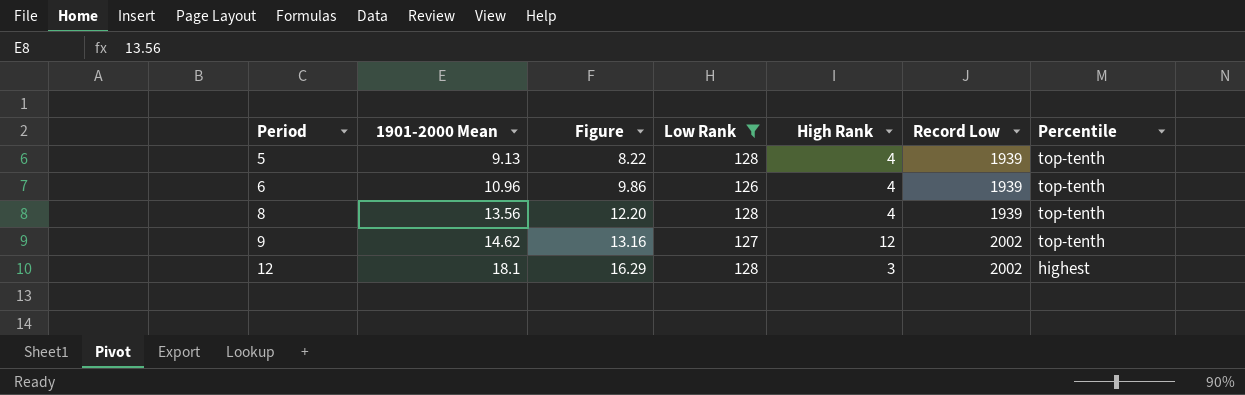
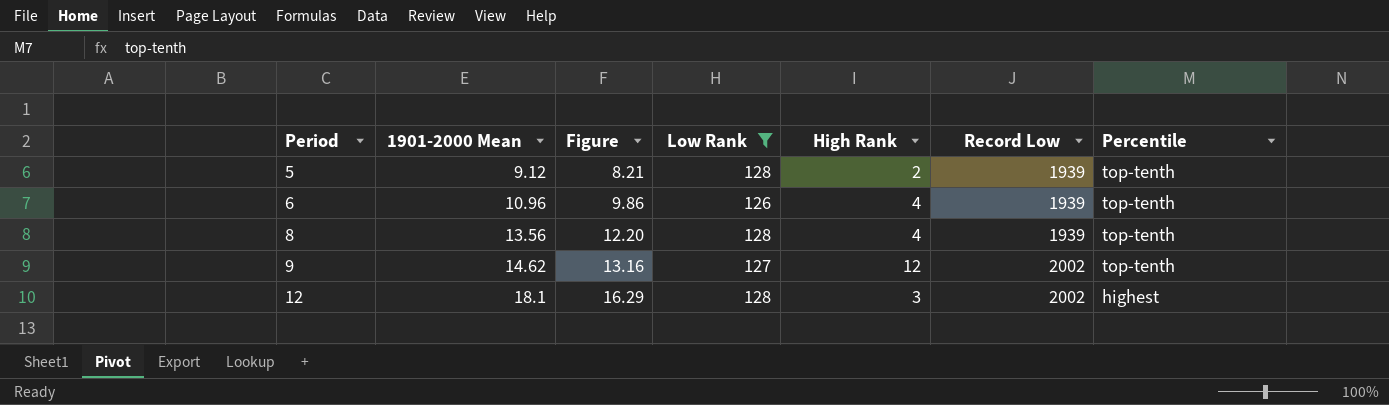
5 | 1901-2000 Mean: 9.13 -> 9.12
5 | Figure: 8.22 -> 8.21
5 | High Rank: 4 -> 2

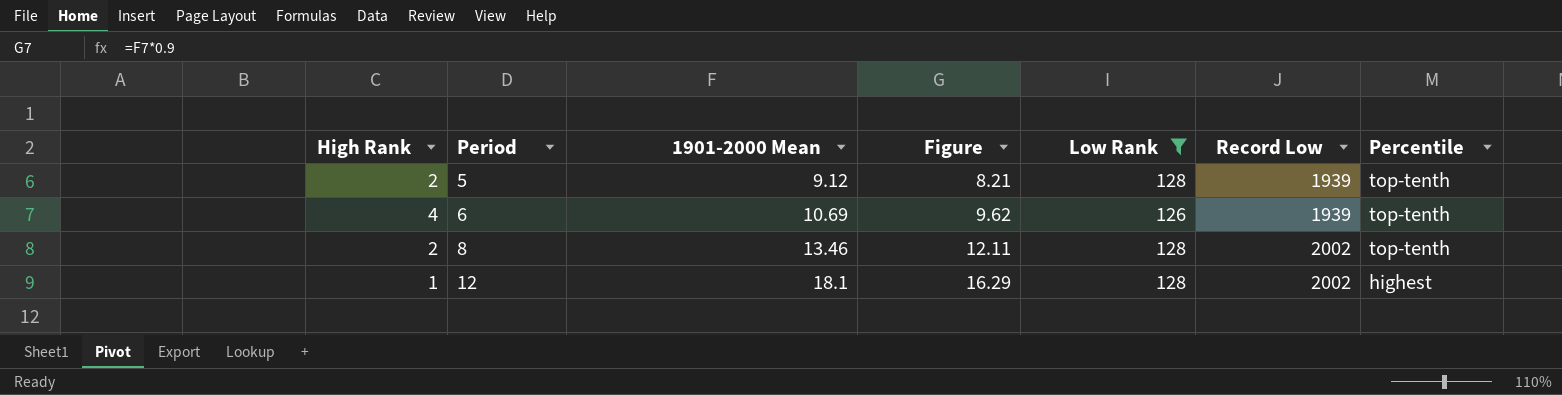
column High Rank | position: 5 -> 1
row 9: 14.62 | 13.16 | 127 | 12 | 2002 | top-tenth -> none
6 | 1901-2000 Mean: 10.96 -> 10.69
6 | Figure: 9.86 -> 9.62
8 | High Rank: 4 -> 2
8 | 1901-2000 Mean: 13.56 -> 13.46
8 | Figure: 12.20 -> 12.11
8 | Record Low: 1939 -> 2002
12 | High Rank: 3 -> 1

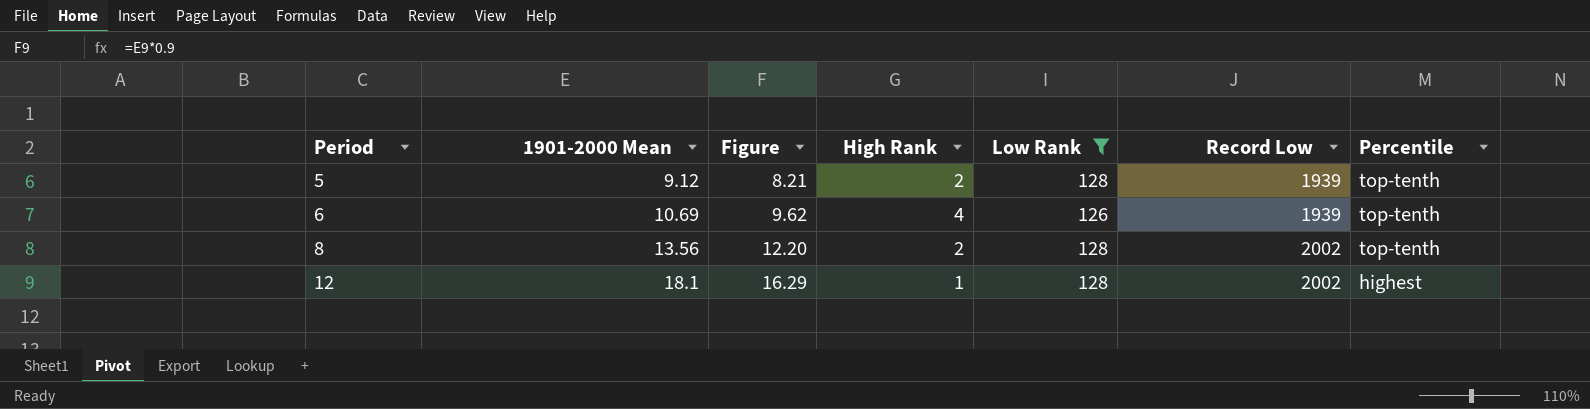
column High Rank | position: 1 -> 4
8 | 1901-2000 Mean: 13.46 -> 13.56
8 | Figure: 12.11 -> 12.20

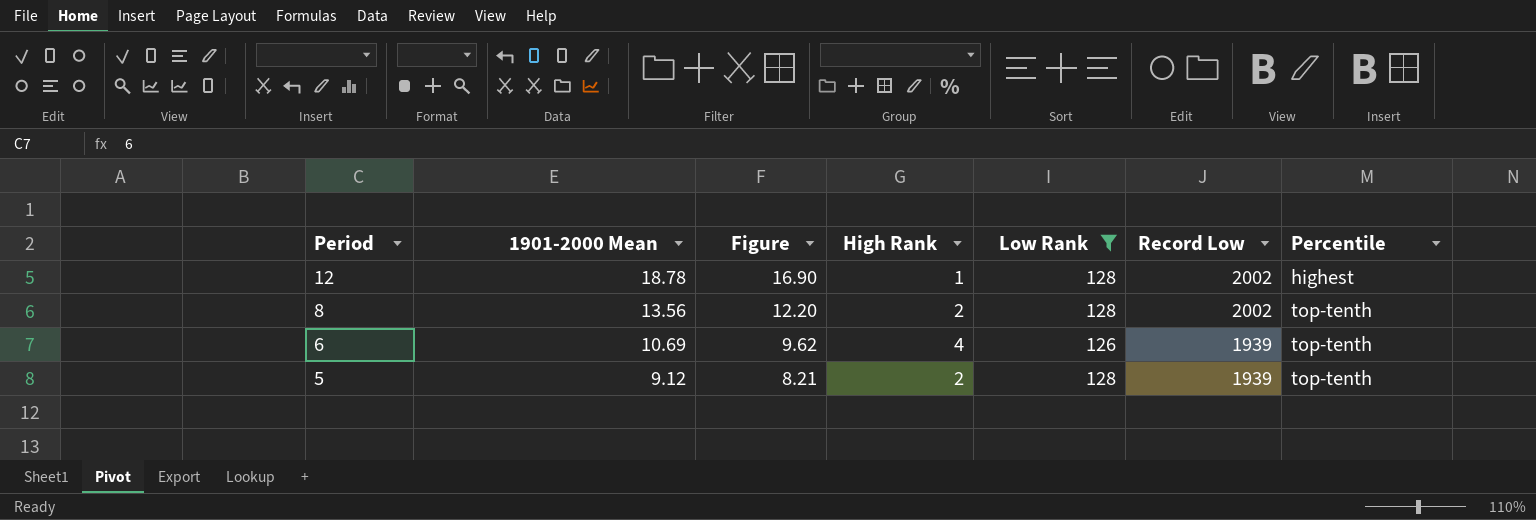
row order: Period ascending -> Period descending
12 | 1901-2000 Mean: 18.1 -> 18.78
12 | Figure: 16.29 -> 16.90

